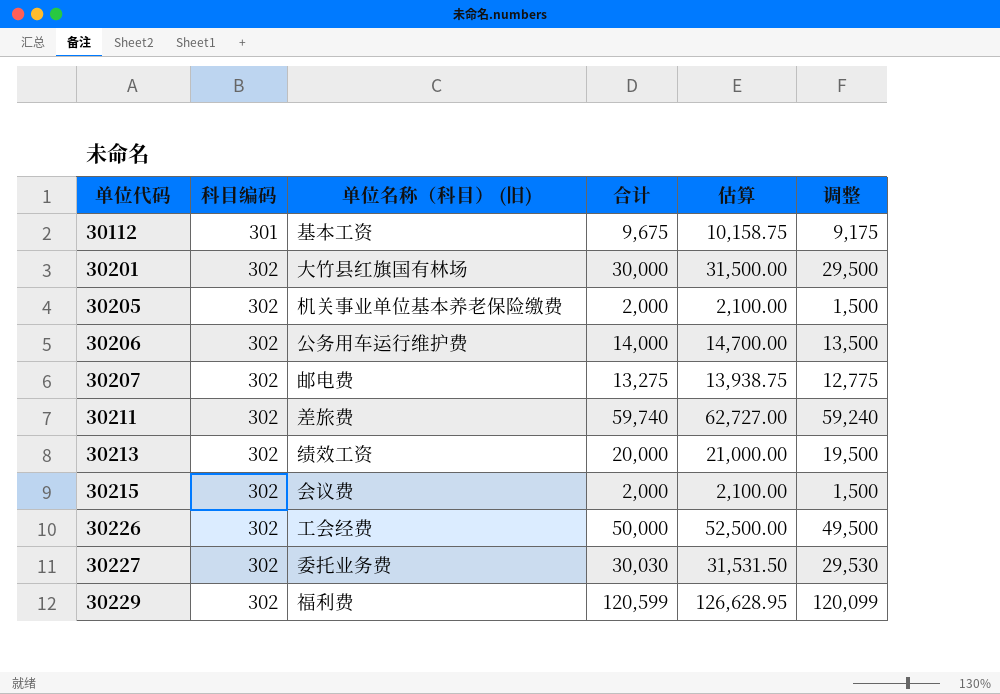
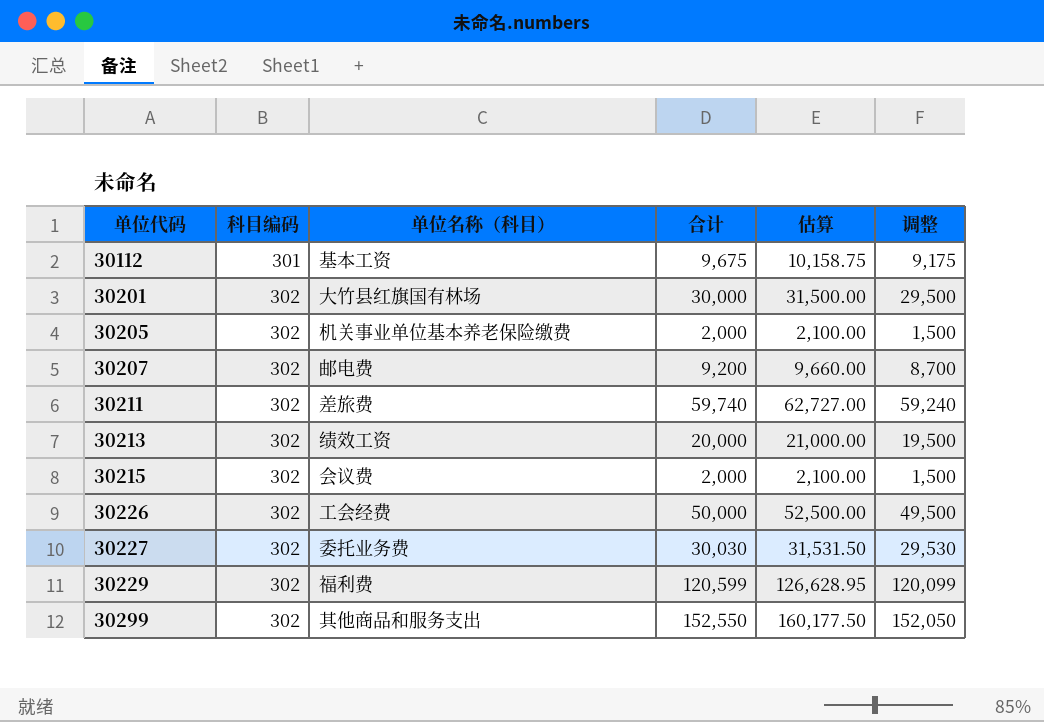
column name: 单位名称（科目） (旧) -> 单位名称（科目）
row 30206: 302 | 公务用车运行维护费 | 14,000 | 14,700.00 | 13,500 -> none
30207 | 合计: 13,275 -> 9,200
30207 | 估算: 13,938.75 -> 9,660.00
30207 | 调整: 12,775 -> 8,700
row 30299: none -> 302 | 其他商品和服务支出 | 152,550 | 160,177.50 | 152,050

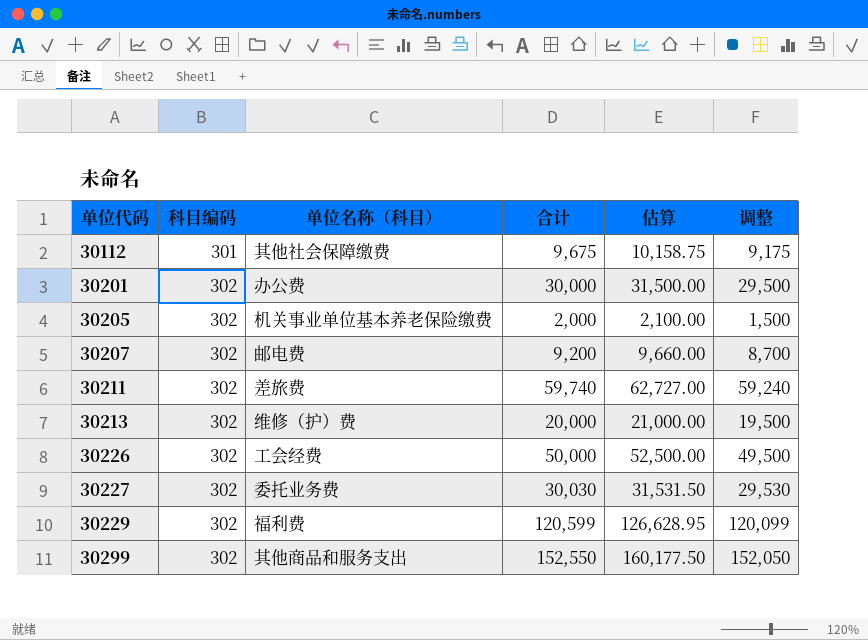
row 30215: 302 | 会议费 | 2,000 | 2,100.00 | 1,500 -> none
30112 | 单位名称（科目）: 基本工资 -> 其他社会保障缴费
30201 | 单位名称（科目）: 大竹县红旗国有林场 -> 办公费
30213 | 单位名称（科目）: 绩效工资 -> 维修（护）费

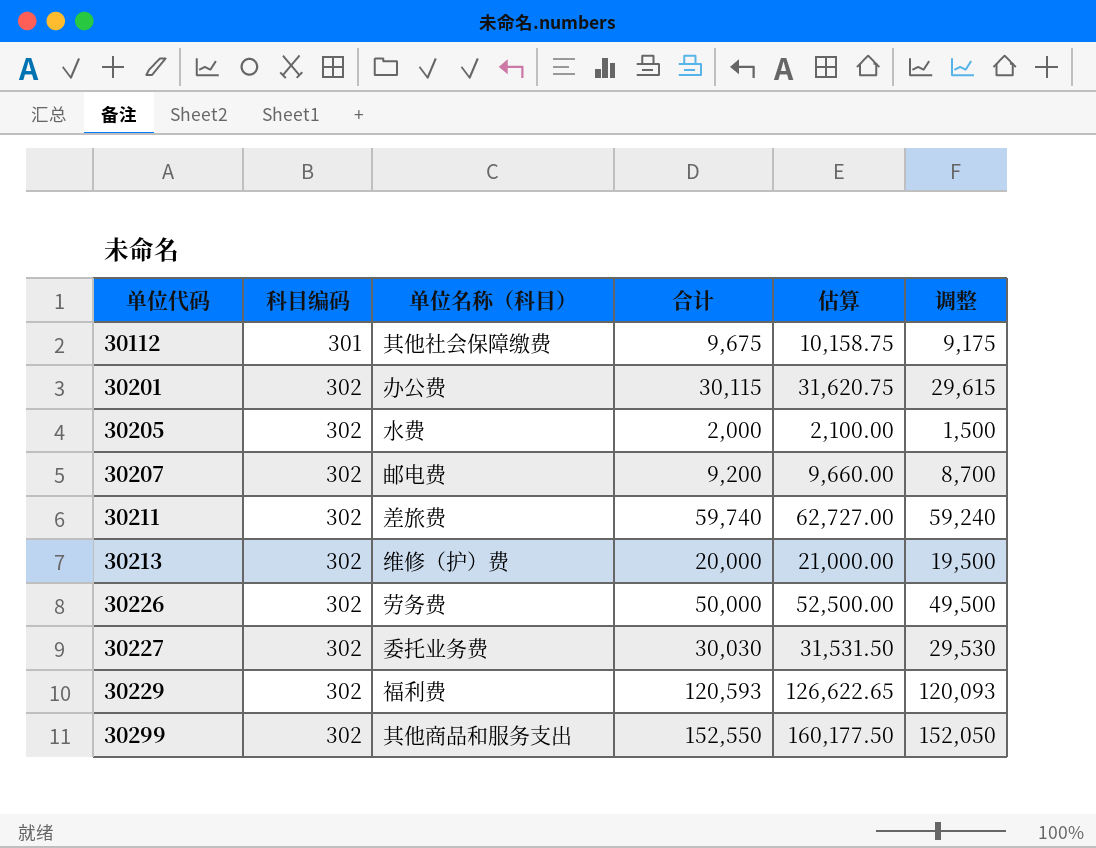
30201 | 合计: 30,000 -> 30,115
30201 | 估算: 31,500.00 -> 31,620.75
30201 | 调整: 29,500 -> 29,615
30205 | 单位名称（科目）: 机关事业单位基本养老保险缴费 -> 水费
30226 | 单位名称（科目）: 工会经费 -> 劳务费
30229 | 合计: 120,599 -> 120,593
30229 | 估算: 126,628.95 -> 126,622.65
30229 | 调整: 120,099 -> 120,093

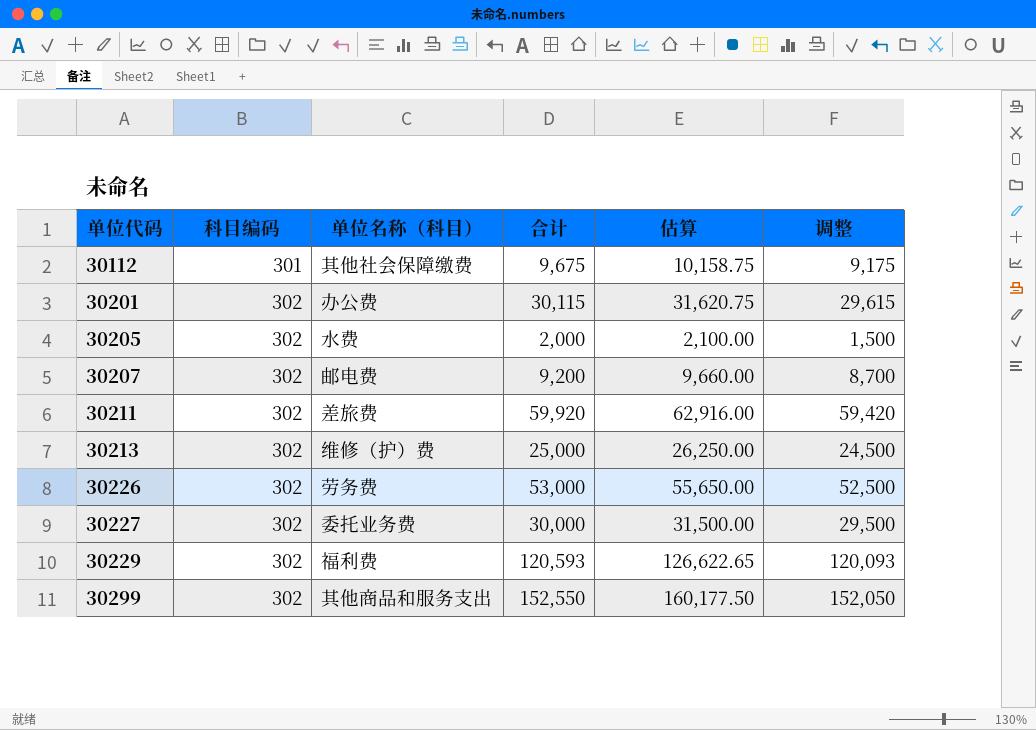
30211 | 合计: 59,740 -> 59,920
30211 | 估算: 62,727.00 -> 62,916.00
30211 | 调整: 59,240 -> 59,420
30213 | 合计: 20,000 -> 25,000
30213 | 估算: 21,000.00 -> 26,250.00
30213 | 调整: 19,500 -> 24,500
30226 | 合计: 50,000 -> 53,000
30226 | 估算: 52,500.00 -> 55,650.00
30226 | 调整: 49,500 -> 52,500
30227 | 合计: 30,030 -> 30,000
30227 | 估算: 31,531.50 -> 31,500.00
30227 | 调整: 29,530 -> 29,500

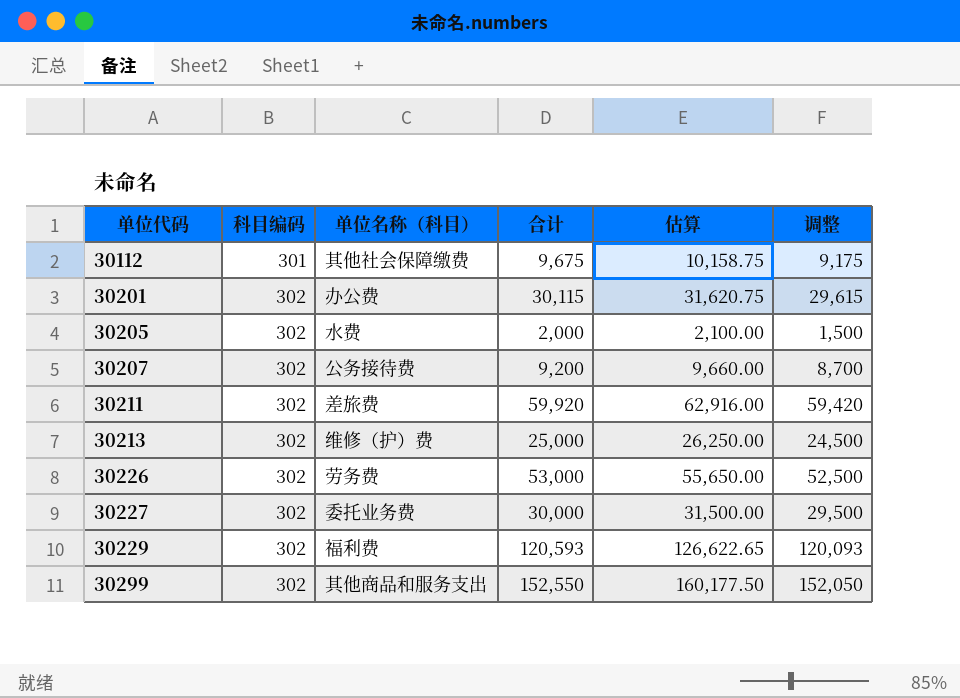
30207 | 单位名称（科目）: 邮电费 -> 公务接待费

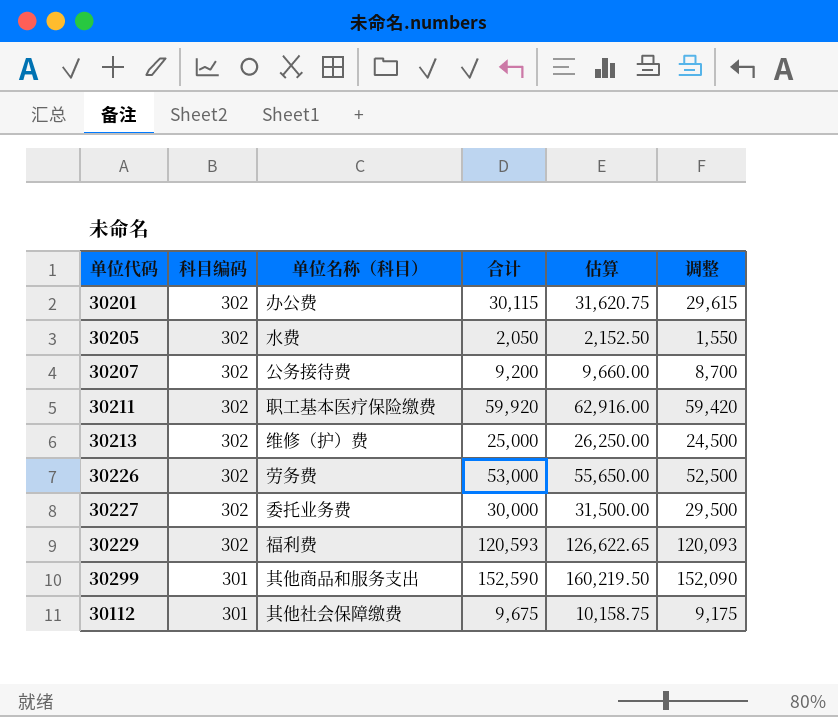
row order: 单位代码 ascending -> 科目编码 descending
30205 | 合计: 2,000 -> 2,050
30205 | 估算: 2,100.00 -> 2,152.50
30205 | 调整: 1,500 -> 1,550
30211 | 单位名称（科目）: 差旅费 -> 职工基本医疗保险缴费
30299 | 科目编码: 302 -> 301
30299 | 合计: 152,550 -> 152,590
30299 | 估算: 160,177.50 -> 160,219.50
30299 | 调整: 152,050 -> 152,090

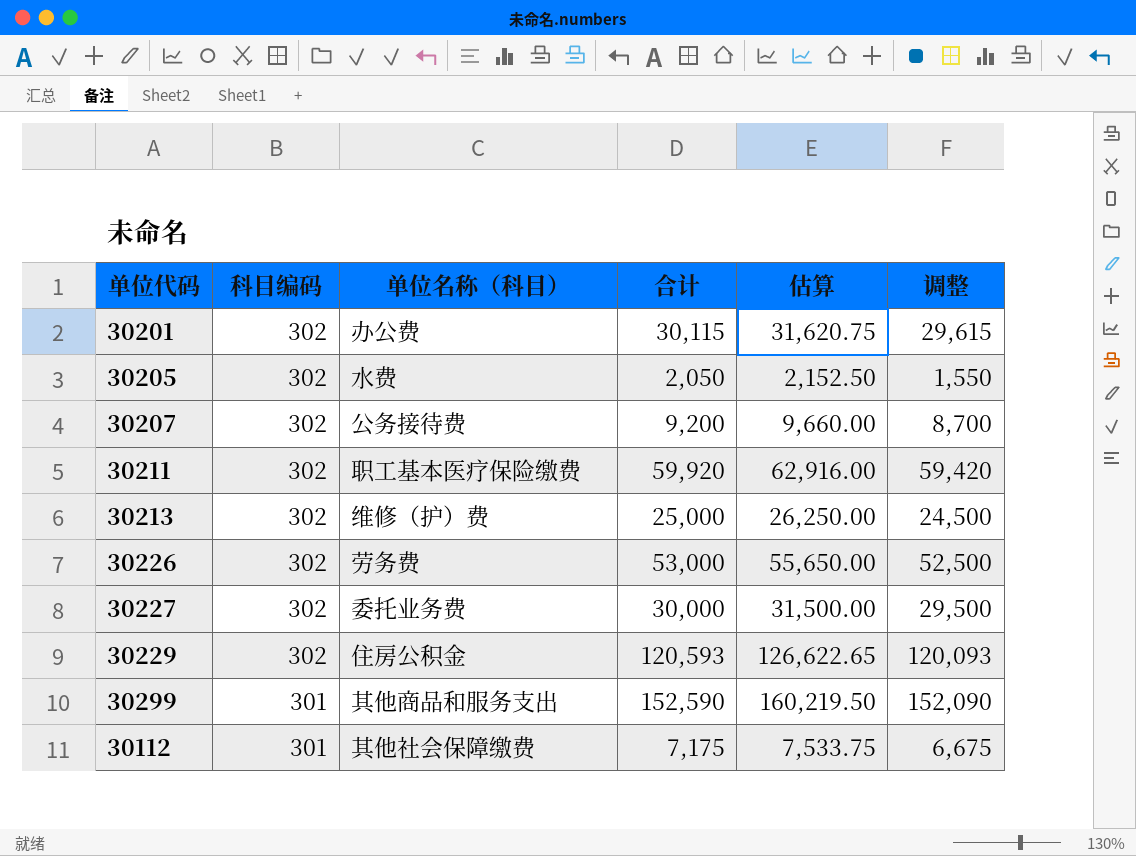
30229 | 单位名称（科目）: 福利费 -> 住房公积金
30112 | 合计: 9,675 -> 7,175
30112 | 估算: 10,158.75 -> 7,533.75
30112 | 调整: 9,175 -> 6,675

